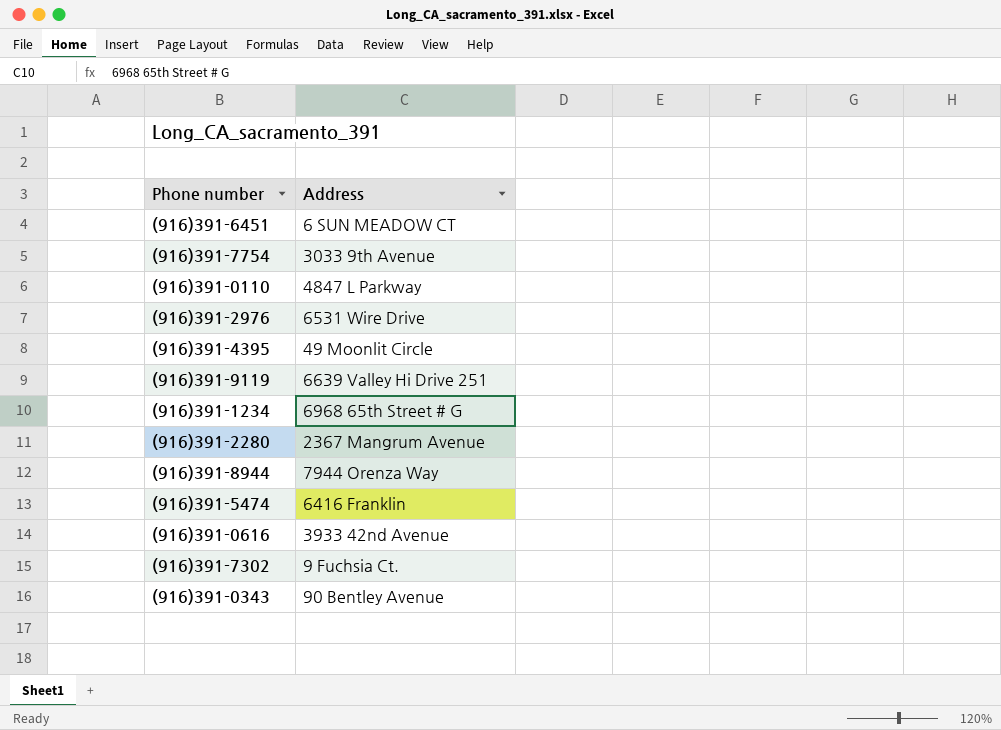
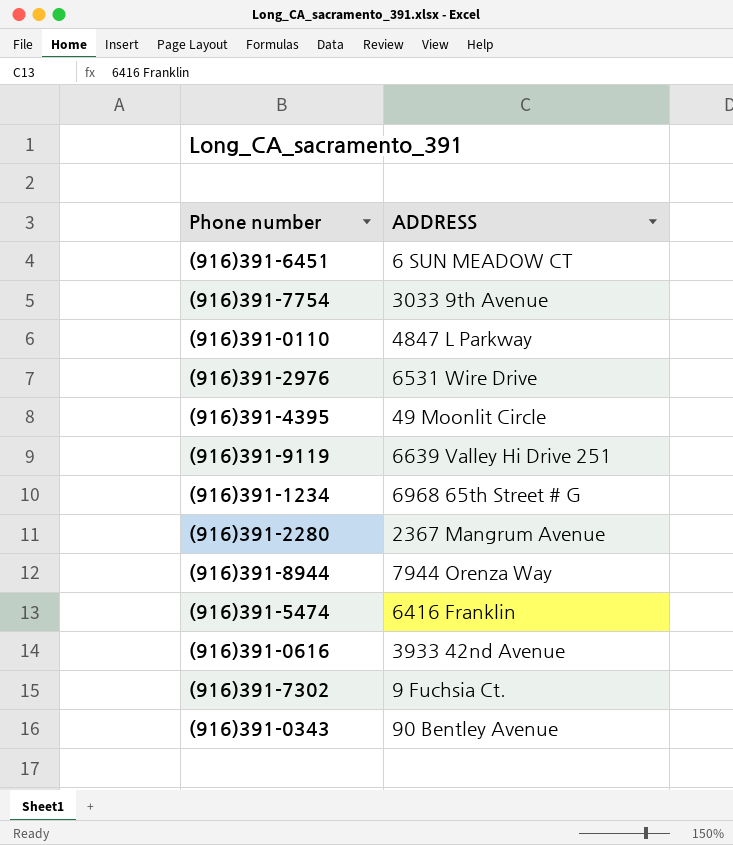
column name: Address -> ADDRESS

